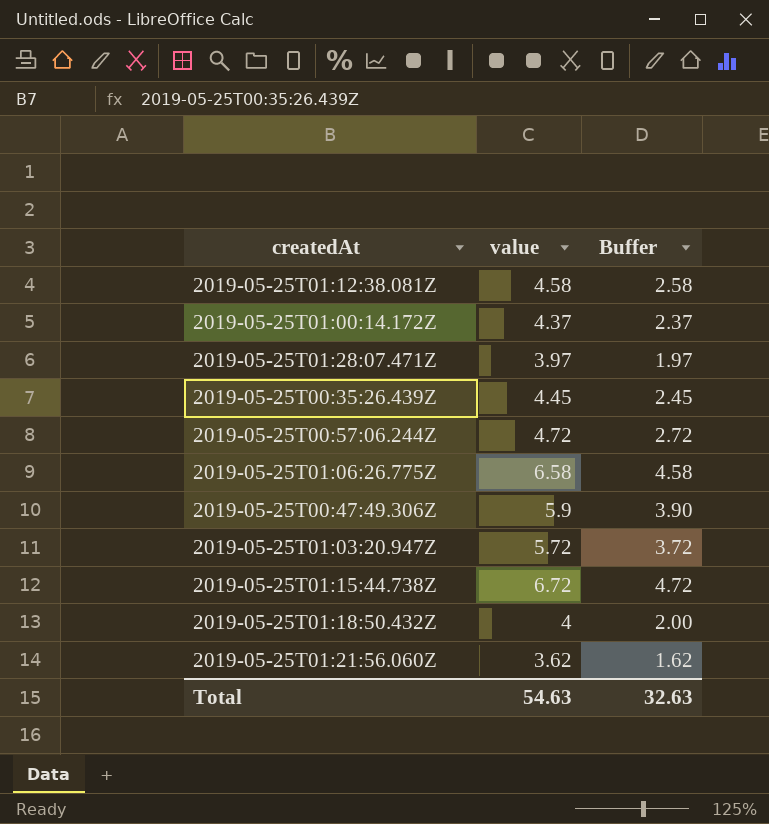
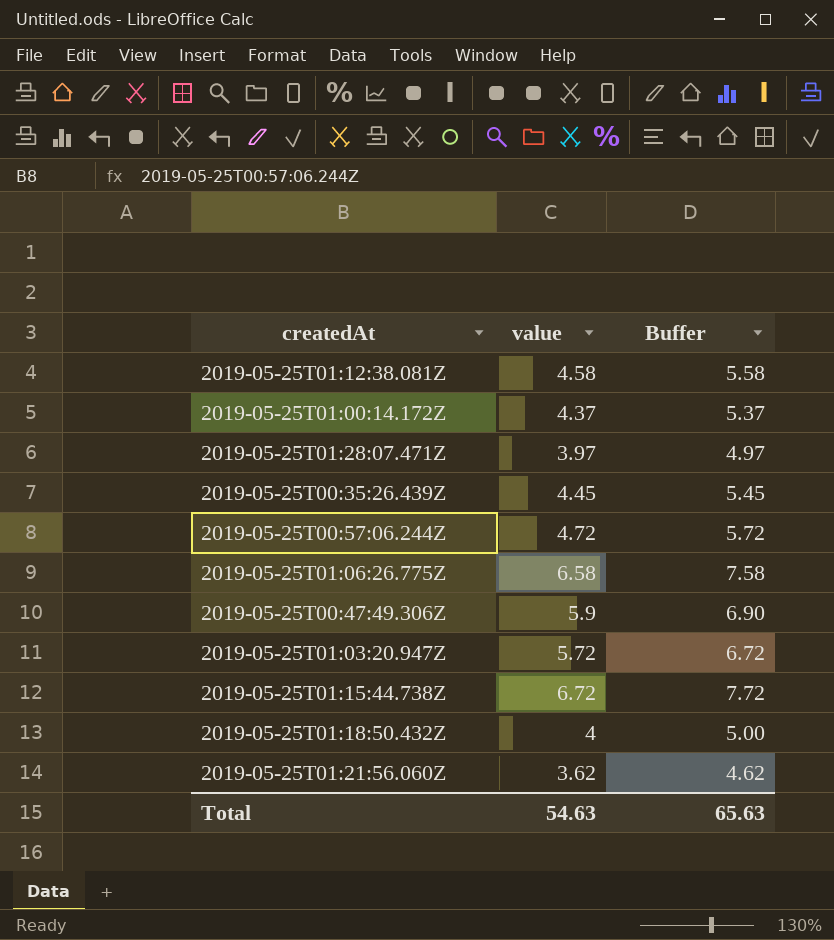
column Buffer | formula: [value] - 2 -> [value] + 1
Total | Buffer: 32.63 -> 65.63

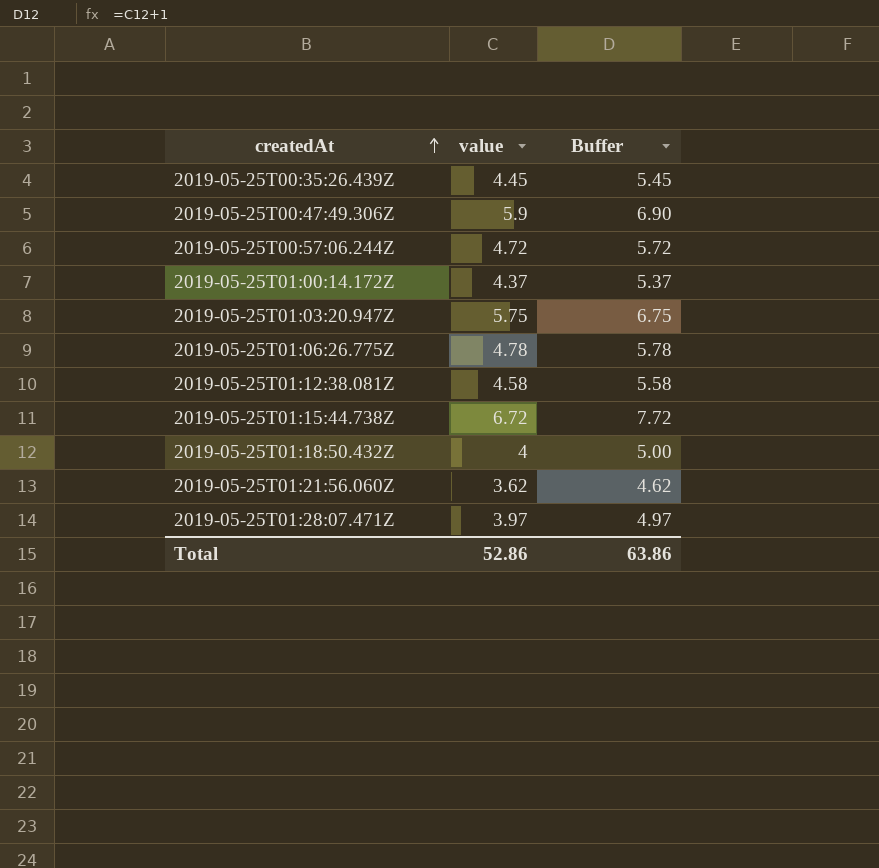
row order: none -> createdAt ascending
2019-05-25T01:03:20.947Z | value: 5.72 -> 5.75
2019-05-25T01:03:20.947Z | Buffer: 6.72 -> 6.75
2019-05-25T01:06:26.775Z | value: 6.58 -> 4.78
2019-05-25T01:06:26.775Z | Buffer: 7.58 -> 5.78
Total | value: 54.63 -> 52.86
Total | Buffer: 65.63 -> 63.86

